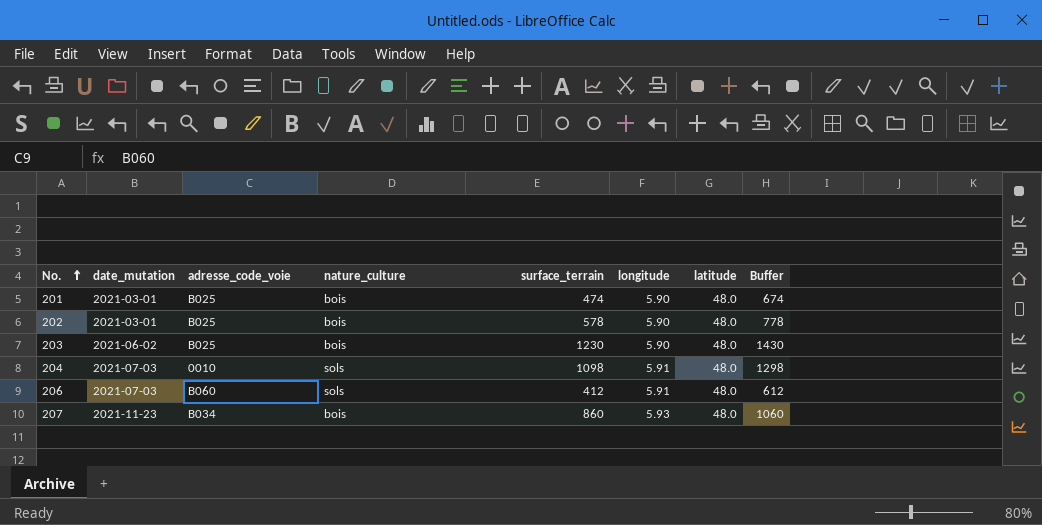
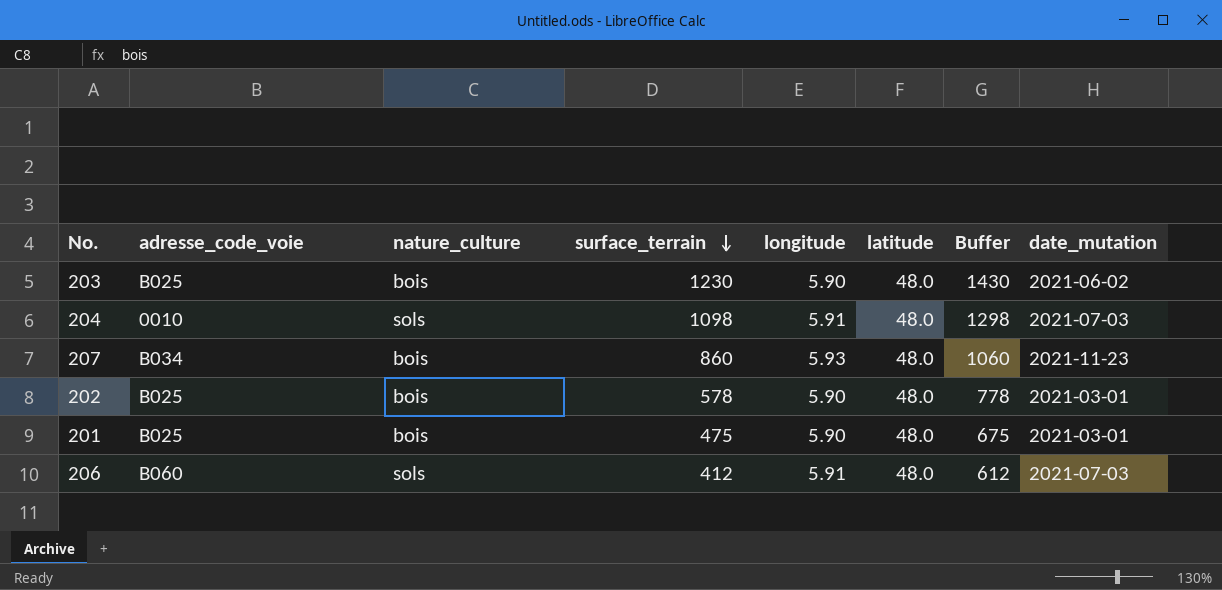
row order: No. ascending -> surface_terrain descending
column date_mutation | position: 2 -> 8
201 | surface_terrain: 474 -> 475
201 | Buffer: 674 -> 675

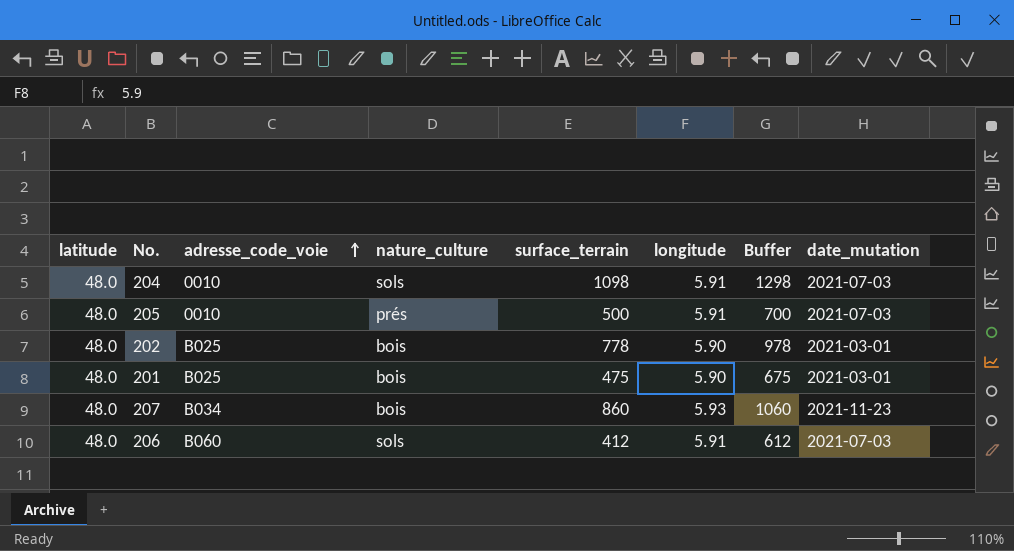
row order: surface_terrain descending -> adresse_code_voie ascending
column latitude | position: 6 -> 1
row 203: B025 | bois | 1230 | 5.90 | 48.0 | 1430 | 2021-06-02 -> none
row 205: none -> 48.0 | 0010 | prés | 500 | 5.91 | 700 | 2021-07-03
202 | surface_terrain: 578 -> 778
202 | Buffer: 778 -> 978

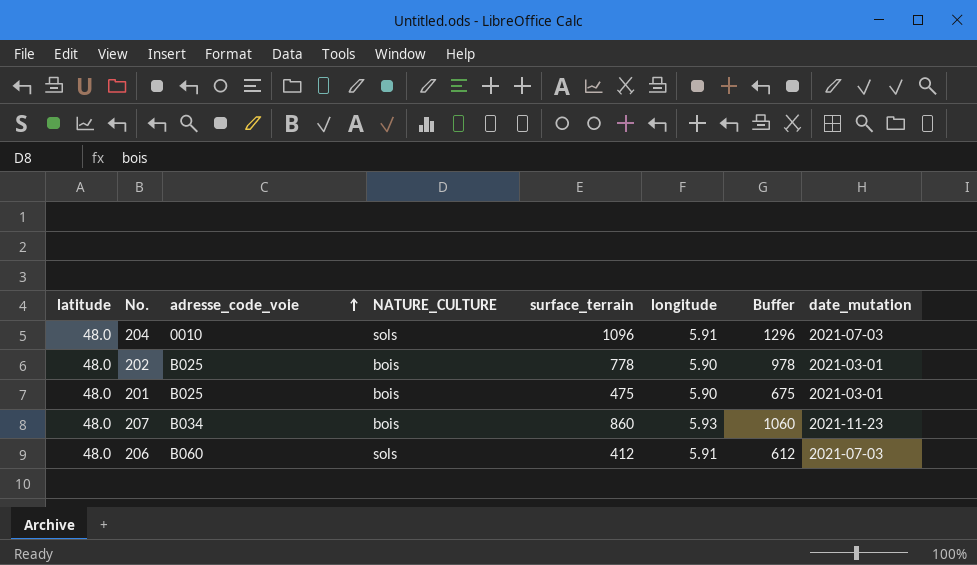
column name: nature_culture -> NATURE_CULTURE
row 205: 48.0 | 0010 | prés | 500 | 5.91 | 700 | 2021-07-03 -> none
204 | surface_terrain: 1098 -> 1096
204 | Buffer: 1298 -> 1296

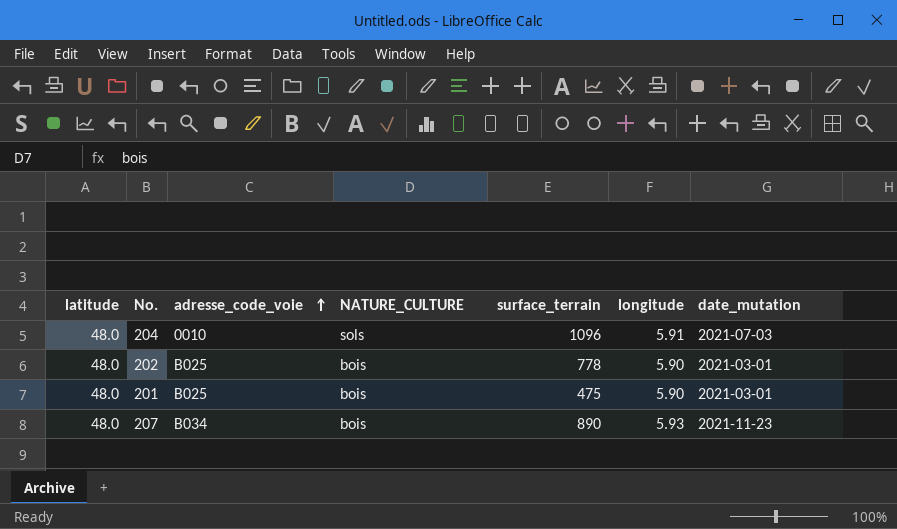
column Buffer | formula: [surface_terrain] + 200 -> none
row 206: 48.0 | B060 | sols | 412 | 5.91 | 612 | 2021-07-03 -> none
207 | surface_terrain: 860 -> 890

